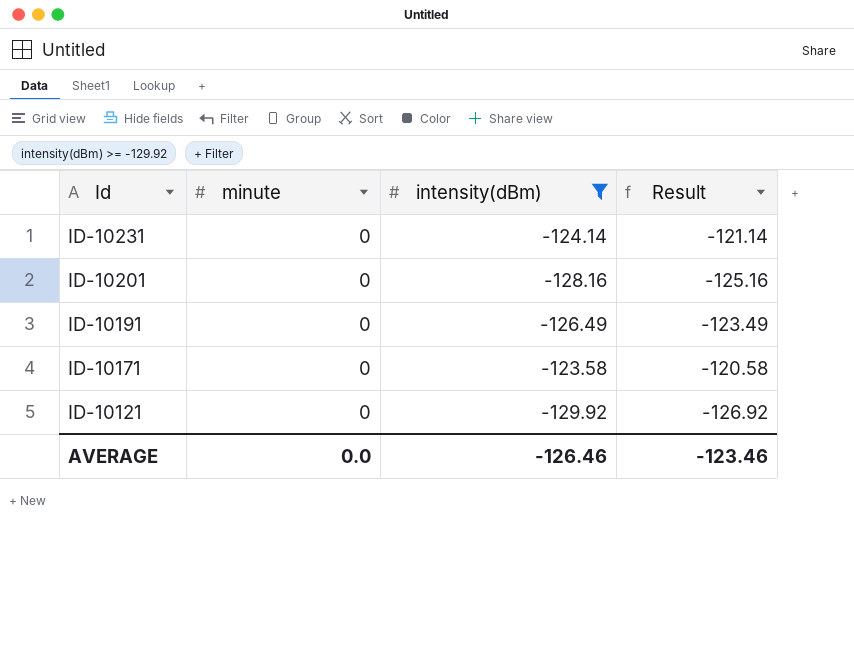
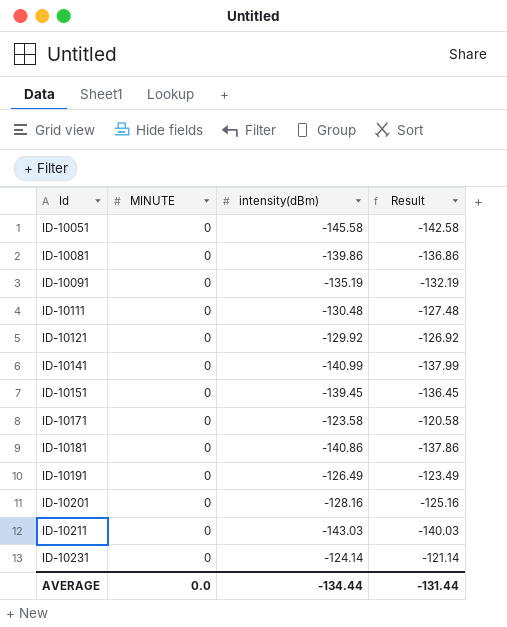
filter: intensity(dBm) >= -129.92 -> none
row order: Id descending -> Id ascending
column name: minute -> MINUTE
AVERAGE | intensity(dBm): -126.46 -> -134.44
AVERAGE | Result: -123.46 -> -131.44

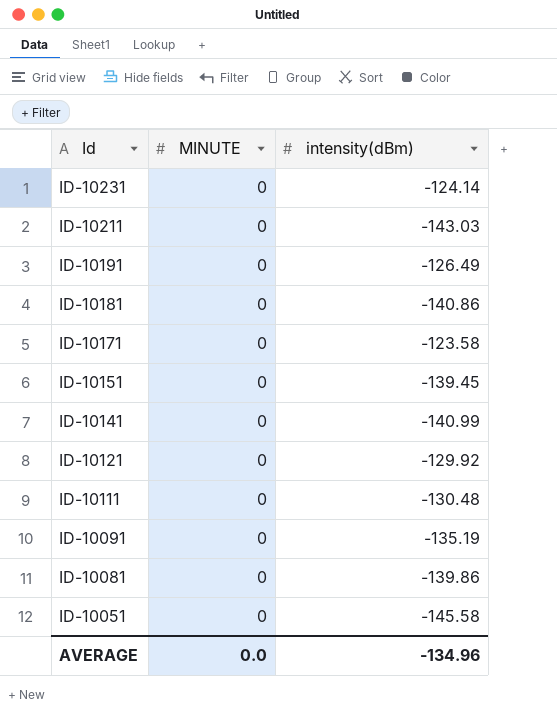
row order: Id ascending -> Id descending
column Result | formula: [intensity(dBm)] + 3 -> none
row ID-10201: 0 | -128.16 | -125.16 -> none
AVERAGE | intensity(dBm): -134.44 -> -134.96

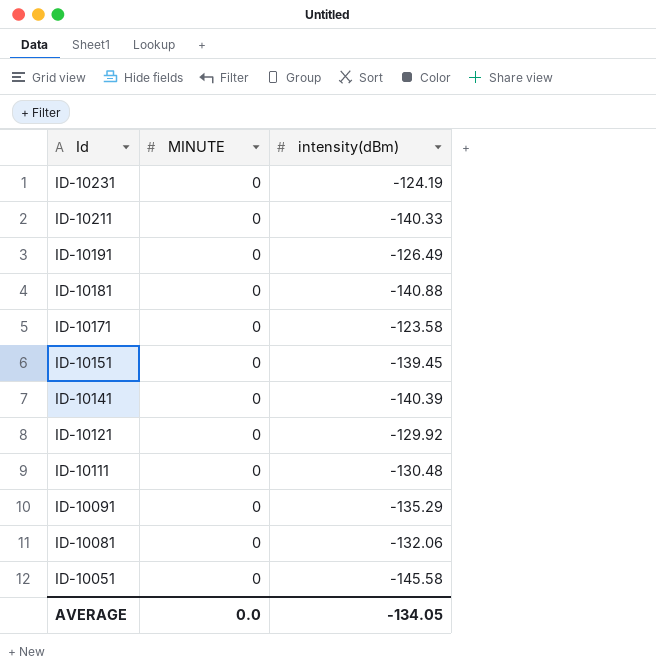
ID-10231 | intensity(dBm): -124.14 -> -124.19
ID-10211 | intensity(dBm): -143.03 -> -140.33
ID-10181 | intensity(dBm): -140.86 -> -140.88
ID-10141 | intensity(dBm): -140.99 -> -140.39
ID-10091 | intensity(dBm): -135.19 -> -135.29
ID-10081 | intensity(dBm): -139.86 -> -132.06
AVERAGE | intensity(dBm): -134.96 -> -134.05

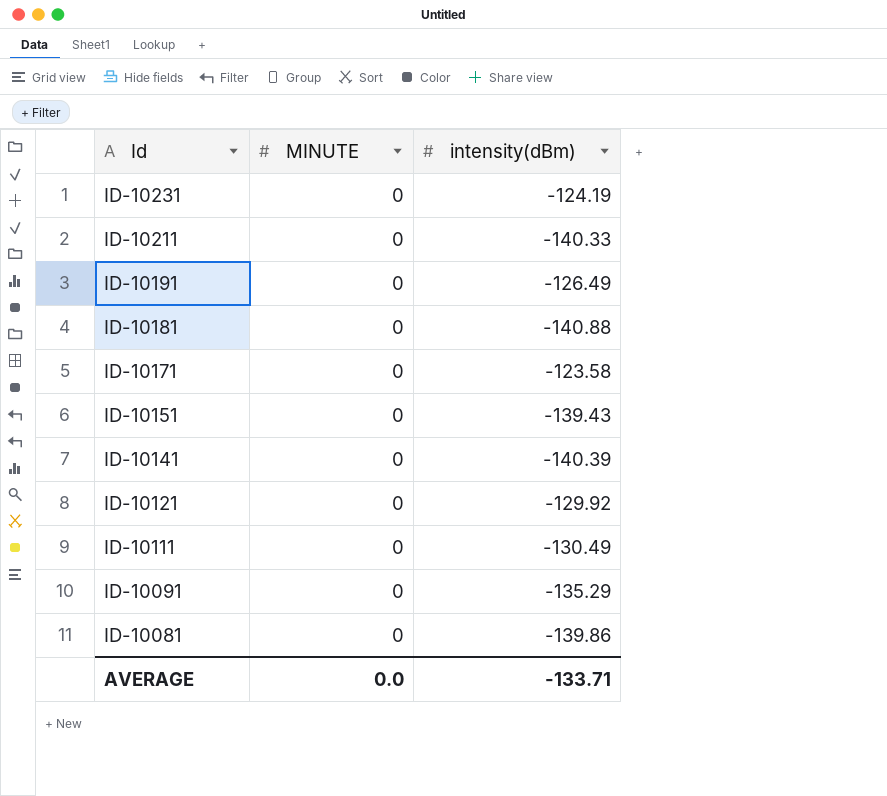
row ID-10051: 0 | -145.58 -> none
ID-10151 | intensity(dBm): -139.45 -> -139.43
ID-10111 | intensity(dBm): -130.48 -> -130.49
ID-10081 | intensity(dBm): -132.06 -> -139.86
AVERAGE | intensity(dBm): -134.05 -> -133.71

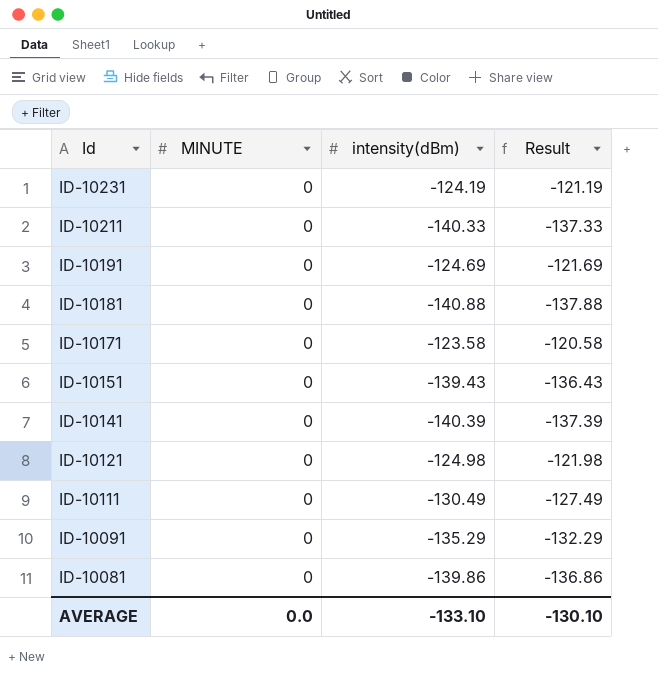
column Result | formula: none -> [intensity(dBm)] + 3
ID-10191 | intensity(dBm): -126.49 -> -124.69
ID-10121 | intensity(dBm): -129.92 -> -124.98
AVERAGE | intensity(dBm): -133.71 -> -133.10

